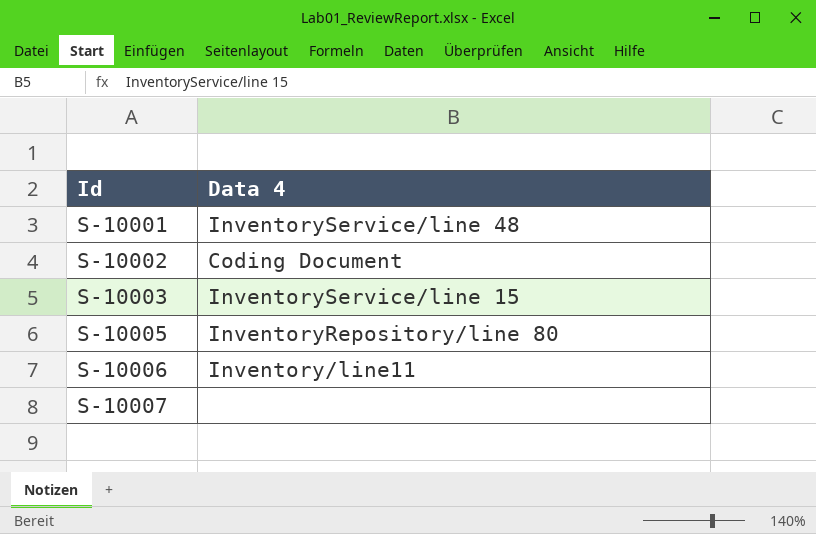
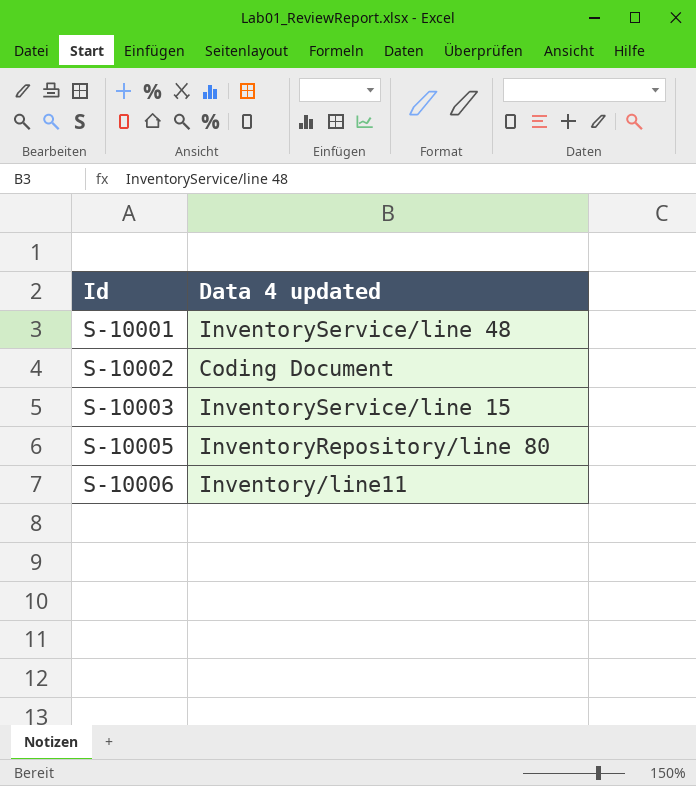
column name: Data 4 -> Data 4 updated
row S-10007: none -> none

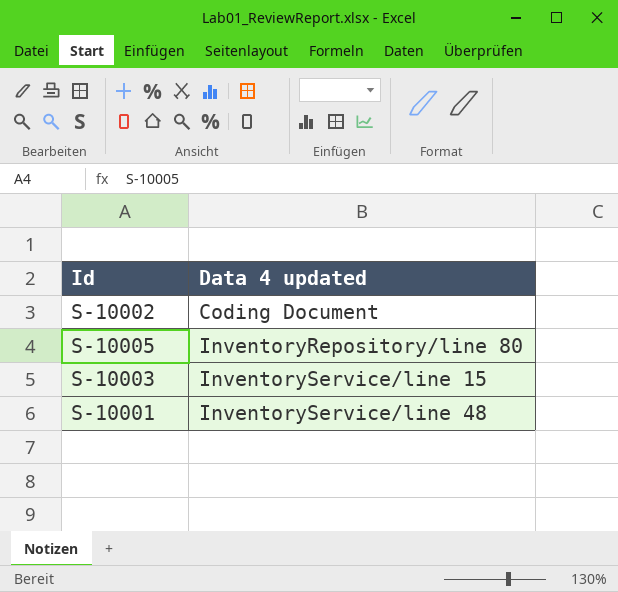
row order: Id ascending -> Data 4 updated ascending
row S-10006: Inventory/line11 -> none

